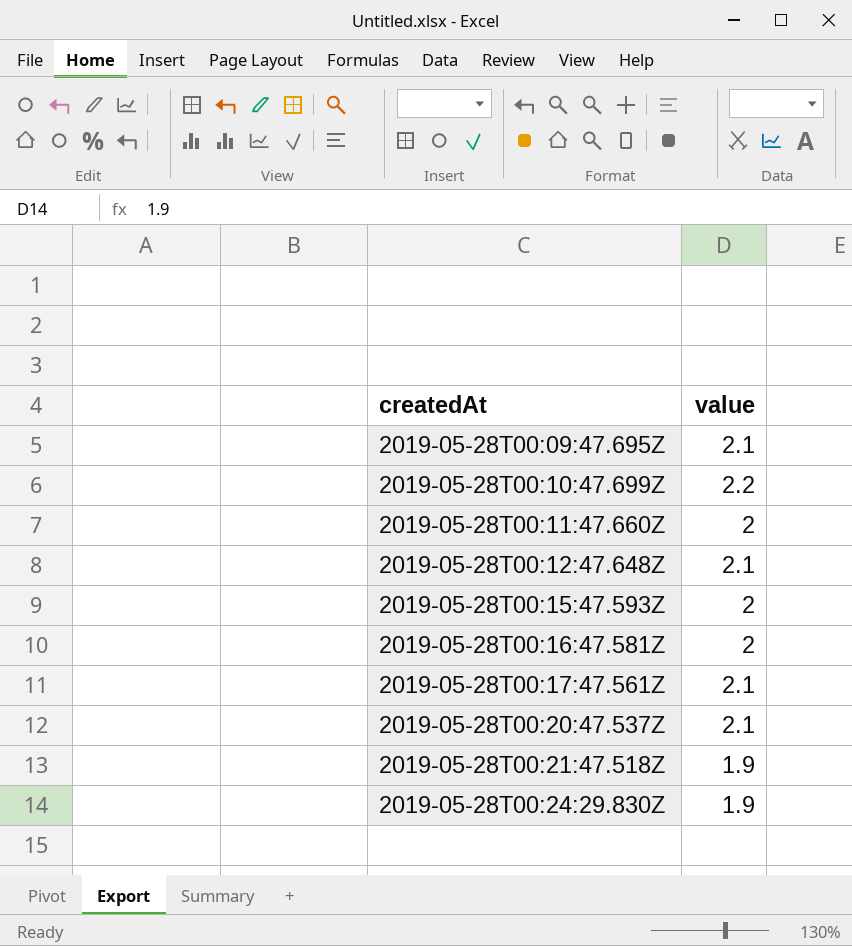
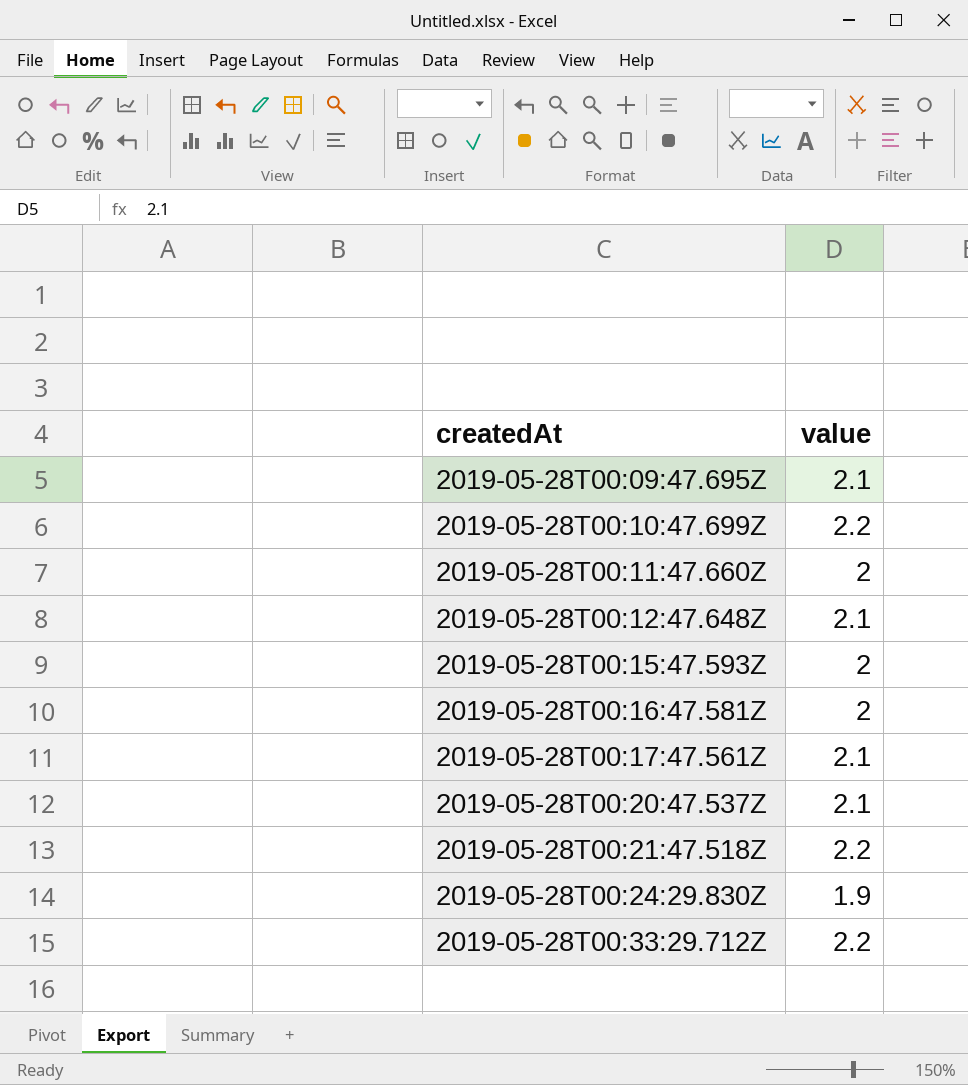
2019-05-28T00:21:47.518Z | value: 1.9 -> 2.2
row 2019-05-28T00:33:29.712Z: none -> 2.2

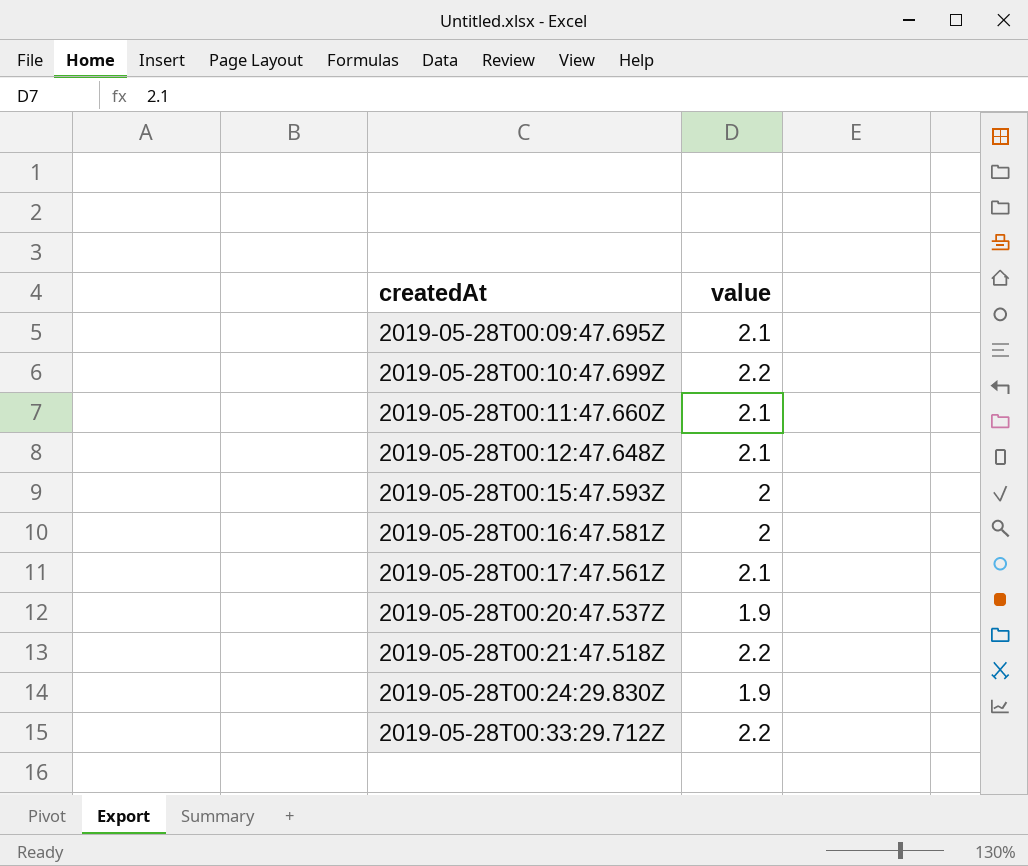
2019-05-28T00:11:47.660Z | value: 2 -> 2.1
2019-05-28T00:20:47.537Z | value: 2.1 -> 1.9

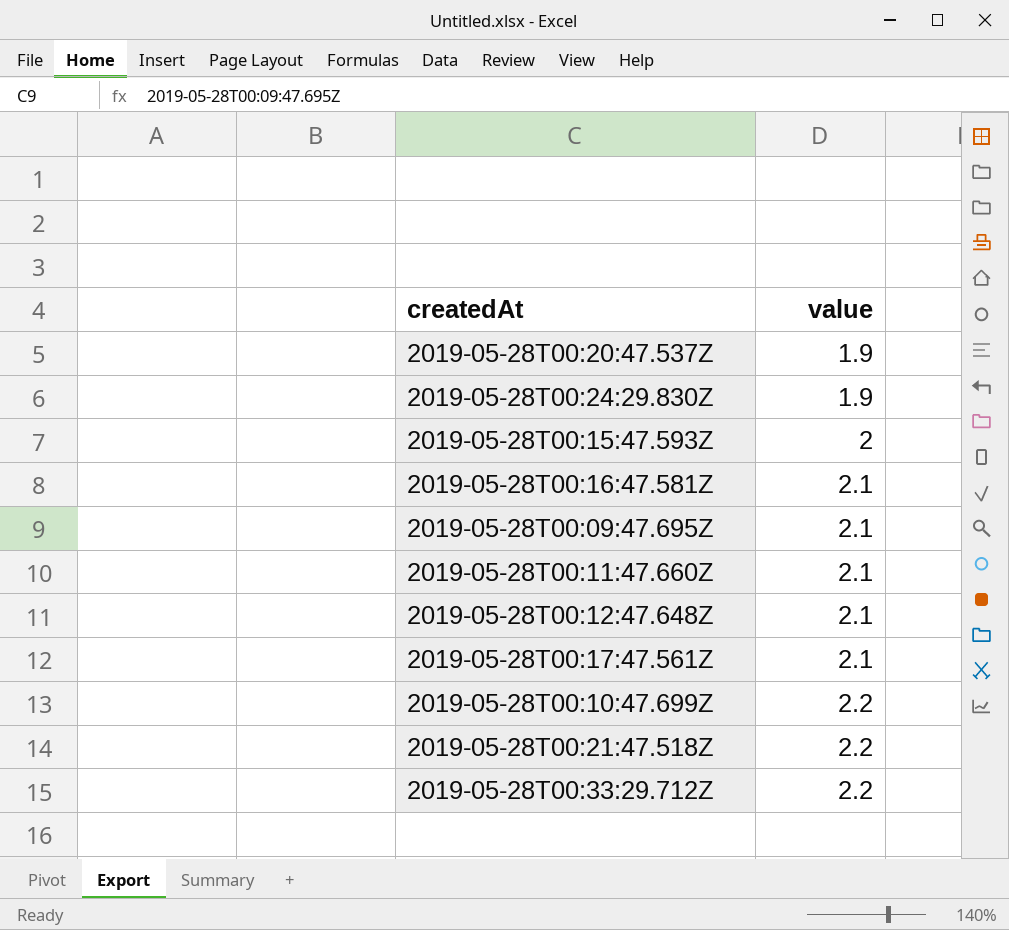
row order: createdAt ascending -> value ascending
2019-05-28T00:16:47.581Z | value: 2 -> 2.1

